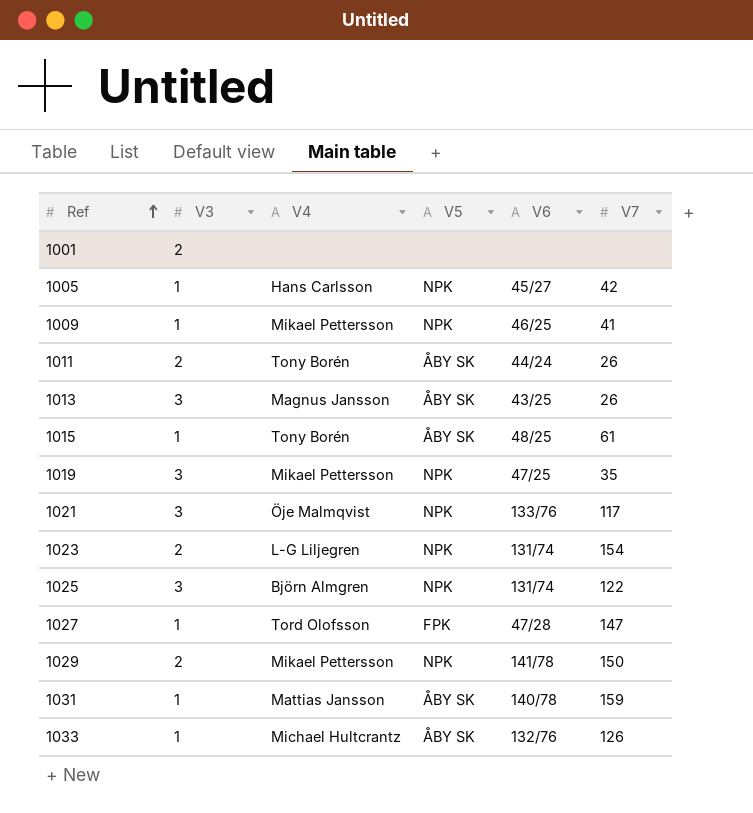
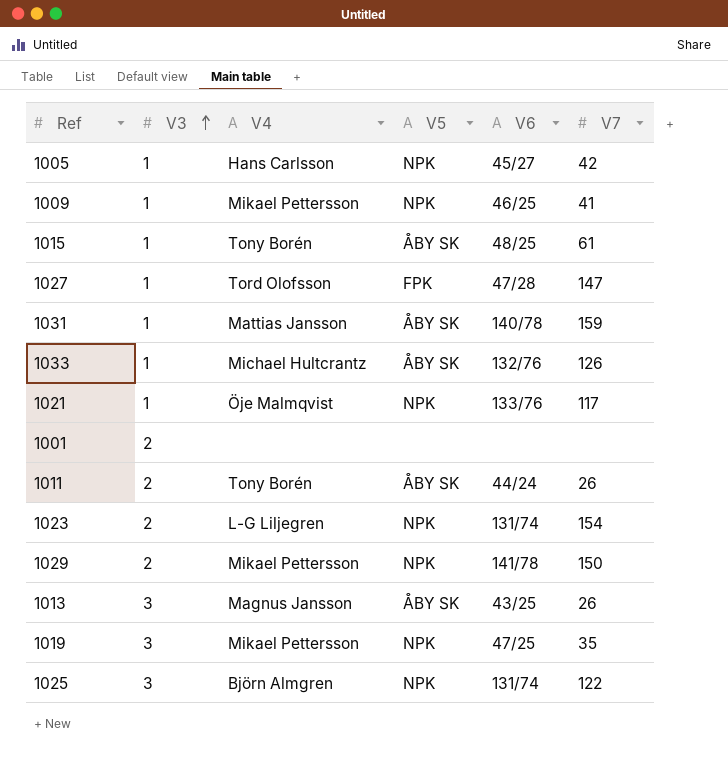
row order: Ref ascending -> V3 ascending
1021 | V3: 3 -> 1

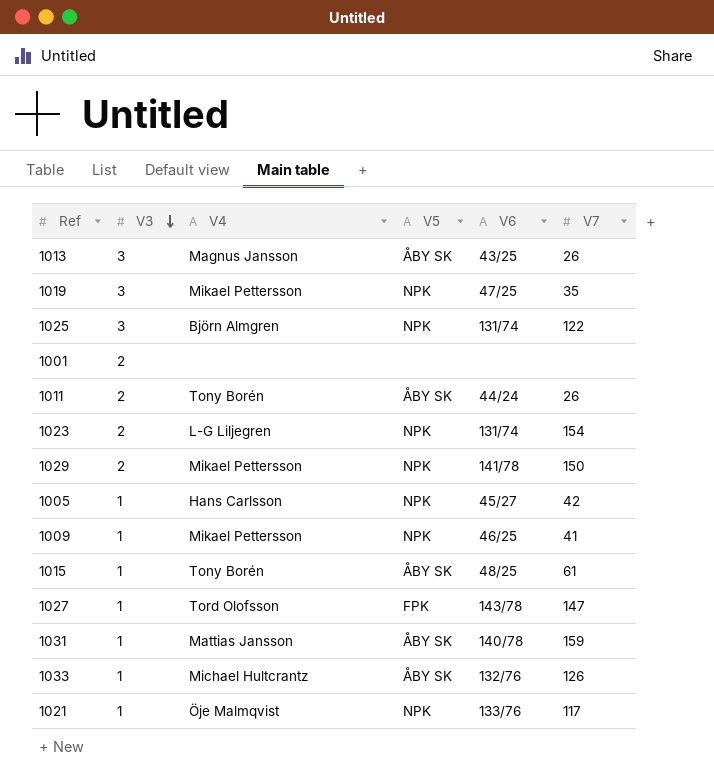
row order: V3 ascending -> V3 descending
1027 | V6: 47/28 -> 143/78

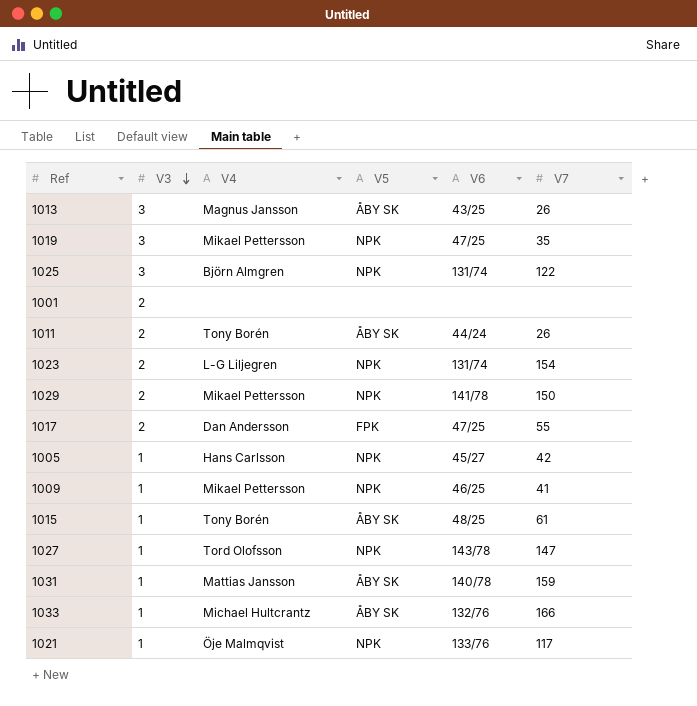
row 1017: none -> 2 | Dan Andersson | FPK | 47/25 | 55
1027 | V5: FPK -> NPK
1033 | V7: 126 -> 166

